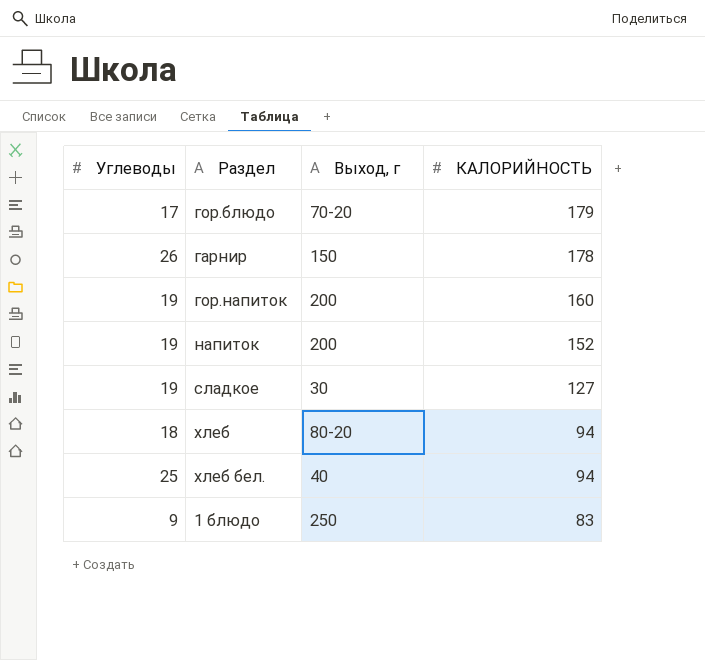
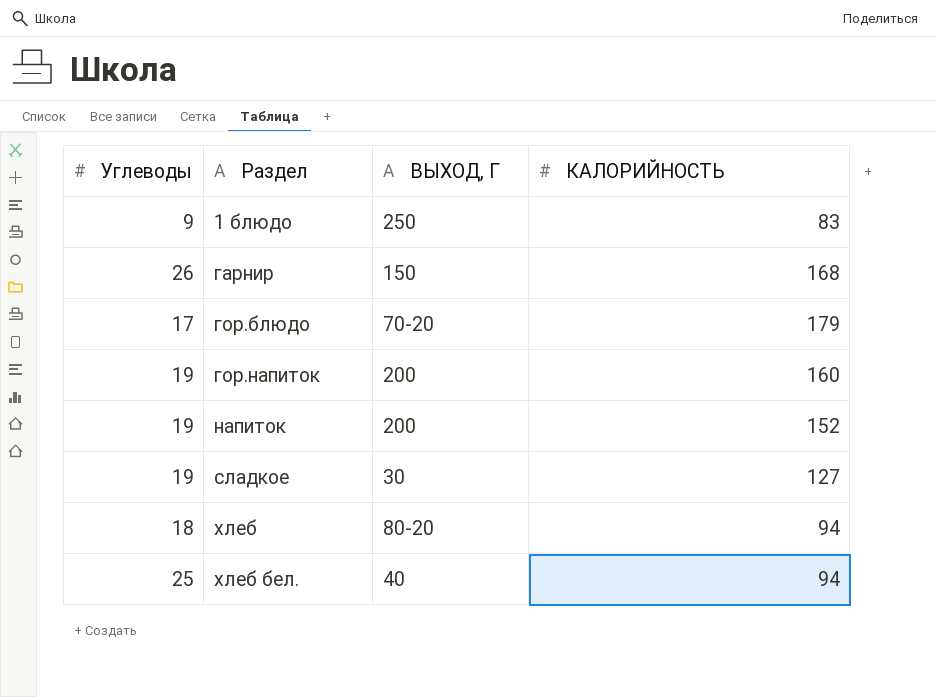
row order: КАЛОРИЙНОСТЬ descending -> Раздел ascending
column name: Выход, г -> ВЫХОД, Г
гарнир | КАЛОРИЙНОСТЬ: 178 -> 168

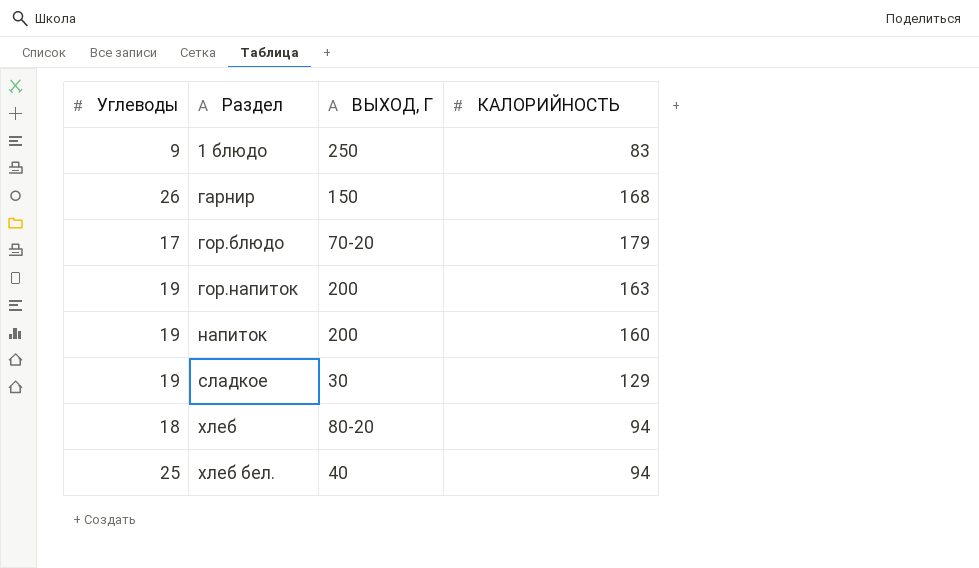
гор.напиток | КАЛОРИЙНОСТЬ: 160 -> 163
напиток | КАЛОРИЙНОСТЬ: 152 -> 160
сладкое | КАЛОРИЙНОСТЬ: 127 -> 129

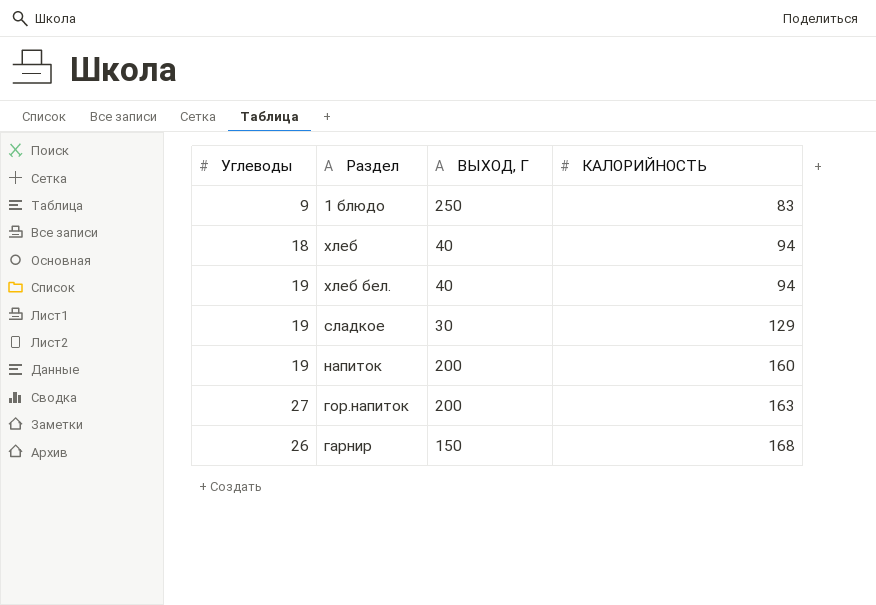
row order: Раздел ascending -> КАЛОРИЙНОСТЬ ascending
row гор.блюдо: 17 | 70-20 | 179 -> none
хлеб | ВЫХОД, Г: 80-20 -> 40
хлеб бел. | Углеводы: 25 -> 19
гор.напиток | Углеводы: 19 -> 27

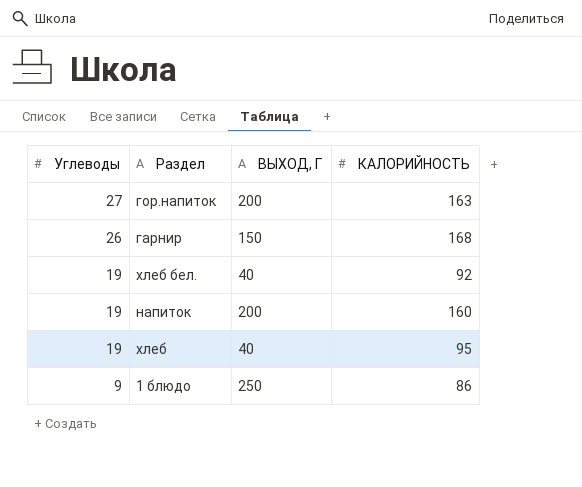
row order: КАЛОРИЙНОСТЬ ascending -> Углеводы descending
row сладкое: 19 | 30 | 129 -> none
хлеб бел. | КАЛОРИЙНОСТЬ: 94 -> 92
хлеб | Углеводы: 18 -> 19
хлеб | КАЛОРИЙНОСТЬ: 94 -> 95
1 блюдо | КАЛОРИЙНОСТЬ: 83 -> 86

